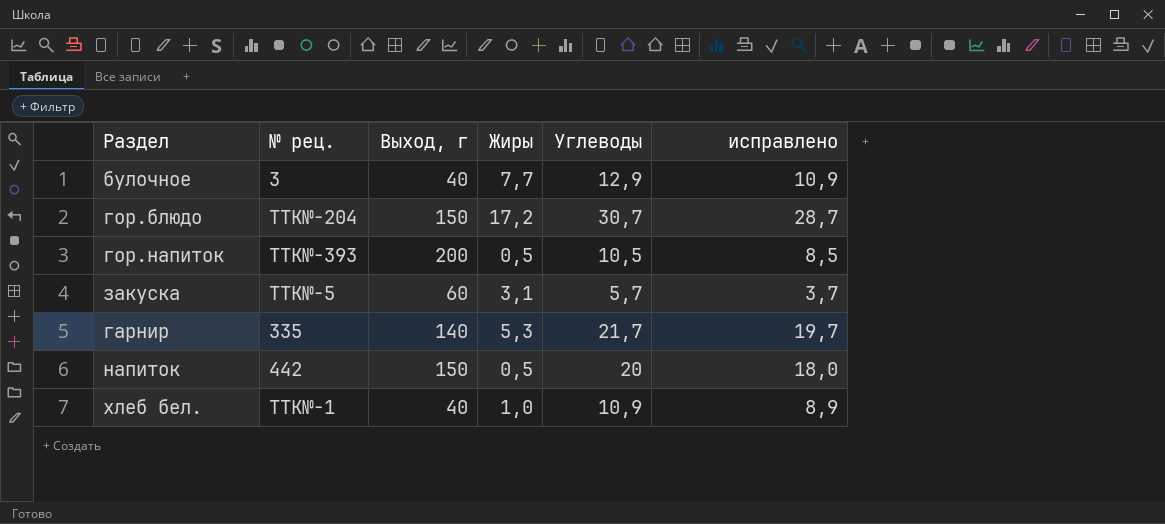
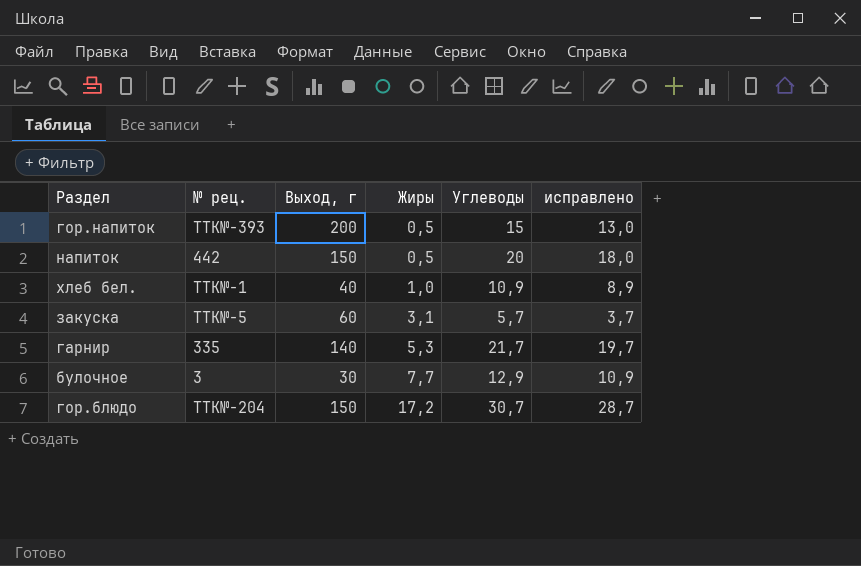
row order: none -> Жиры ascending
гор.напиток | Углеводы: 10,5 -> 15
гор.напиток | исправлено: 8,5 -> 13,0
булочное | Выход, г: 40 -> 30

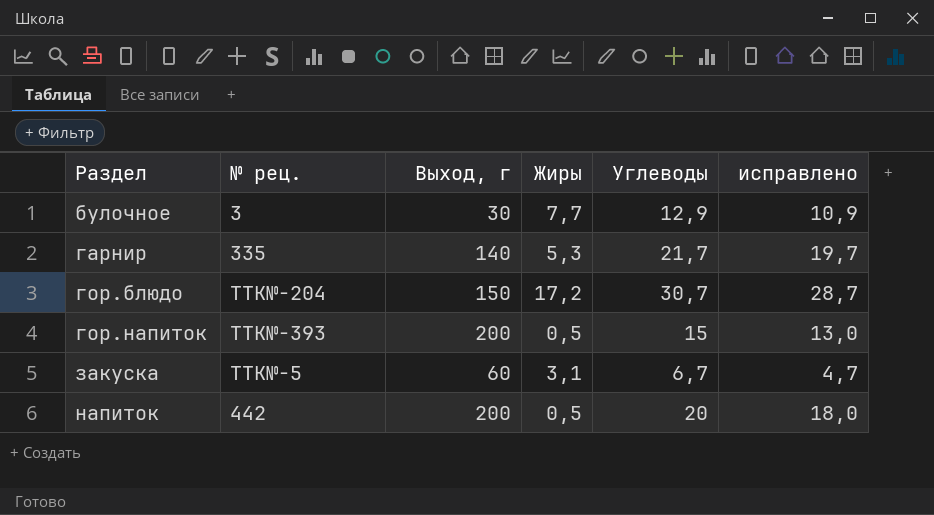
row order: Жиры ascending -> Раздел ascending
row хлеб бел.: ТТК№-1 | 40 | 1,0 | 10,9 | 8,9 -> none
закуска | Углеводы: 5,7 -> 6,7
закуска | исправлено: 3,7 -> 4,7
напиток | Выход, г: 150 -> 200

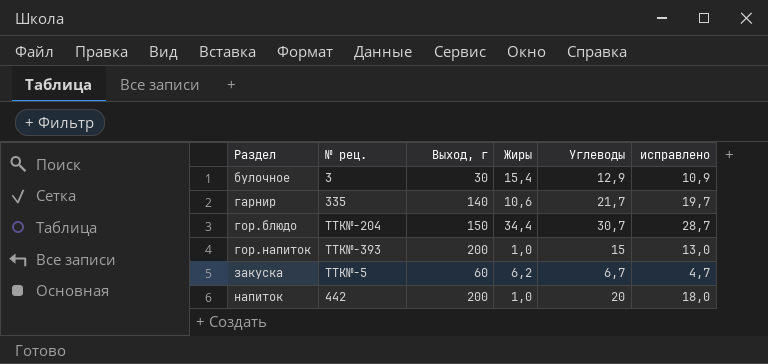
булочное | Жиры: 7,7 -> 15,4
гарнир | Жиры: 5,3 -> 10,6
гор.блюдо | Жиры: 17,2 -> 34,4
гор.напиток | Жиры: 0,5 -> 1,0
закуска | Жиры: 3,1 -> 6,2
напиток | Жиры: 0,5 -> 1,0

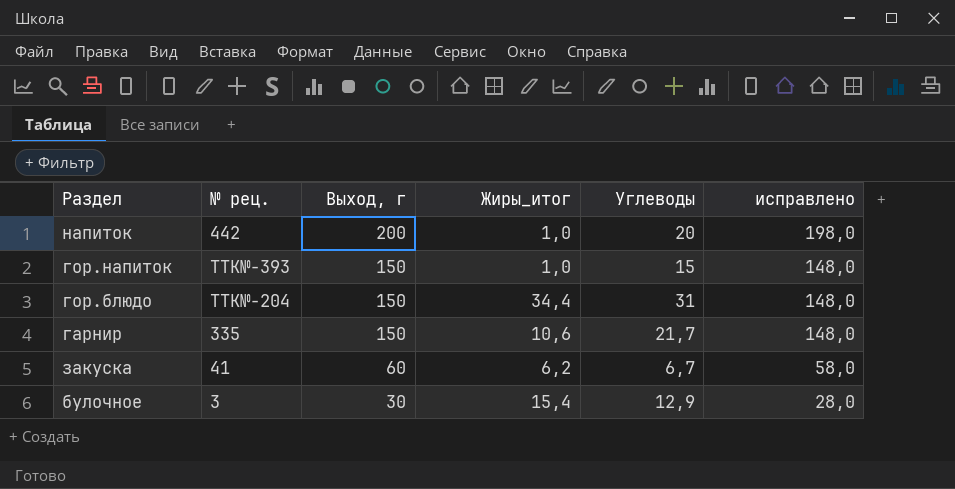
row order: Раздел ascending -> Выход, г descending
column name: Жиры -> Жиры_итог
column исправлено | formula: [Углеводы] - 2 -> [Выход, г] - 2
гор.напиток | Выход, г: 200 -> 150
гор.блюдо | Углеводы: 30,7 -> 31
гарнир | Выход, г: 140 -> 150
закуска | № рец.: ТТК№-5 -> 41

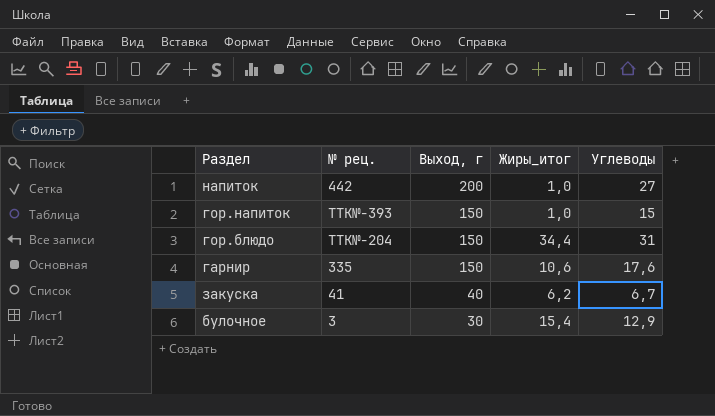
column исправлено | formula: [Выход, г] - 2 -> none
напиток | Углеводы: 20 -> 27
гарнир | Углеводы: 21,7 -> 17,6
закуска | Выход, г: 60 -> 40

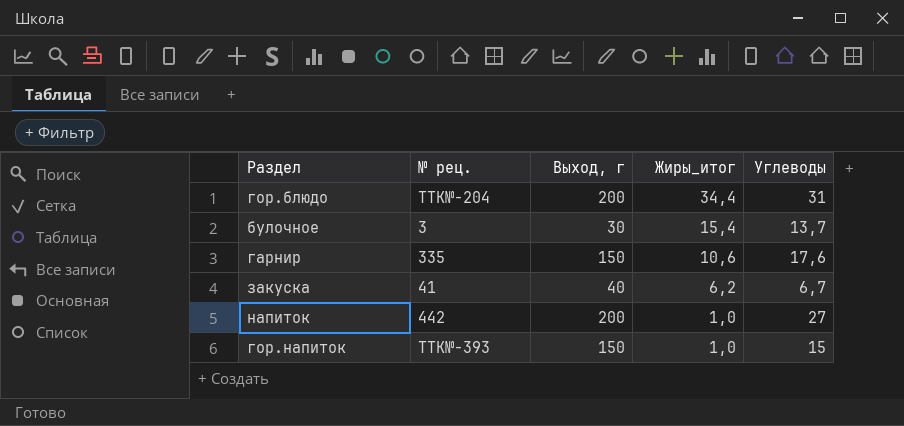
row order: Выход, г descending -> Жиры_итог descending
гор.блюдо | Выход, г: 150 -> 200
булочное | Углеводы: 12,9 -> 13,7

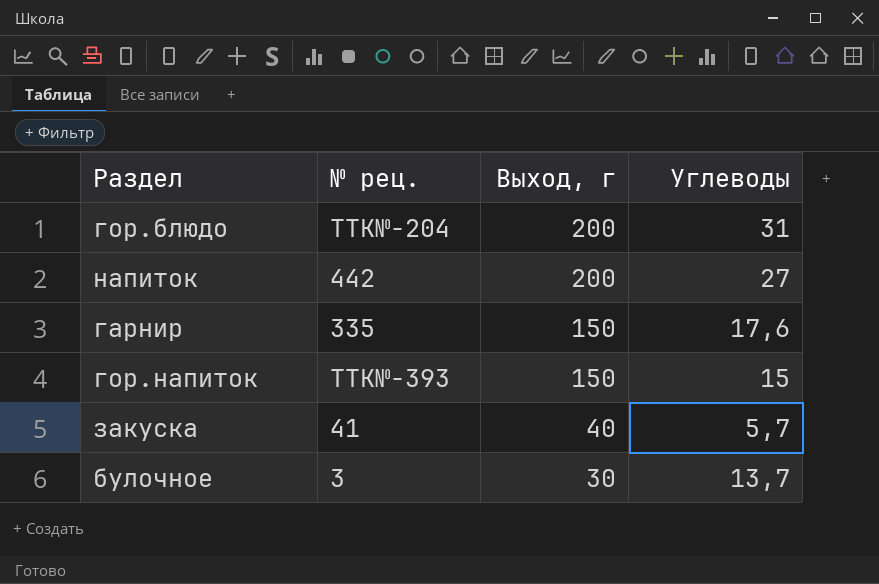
row order: Жиры_итог descending -> Выход, г descending
column Жиры_итог | position: 4 -> none
закуска | Углеводы: 6,7 -> 5,7

